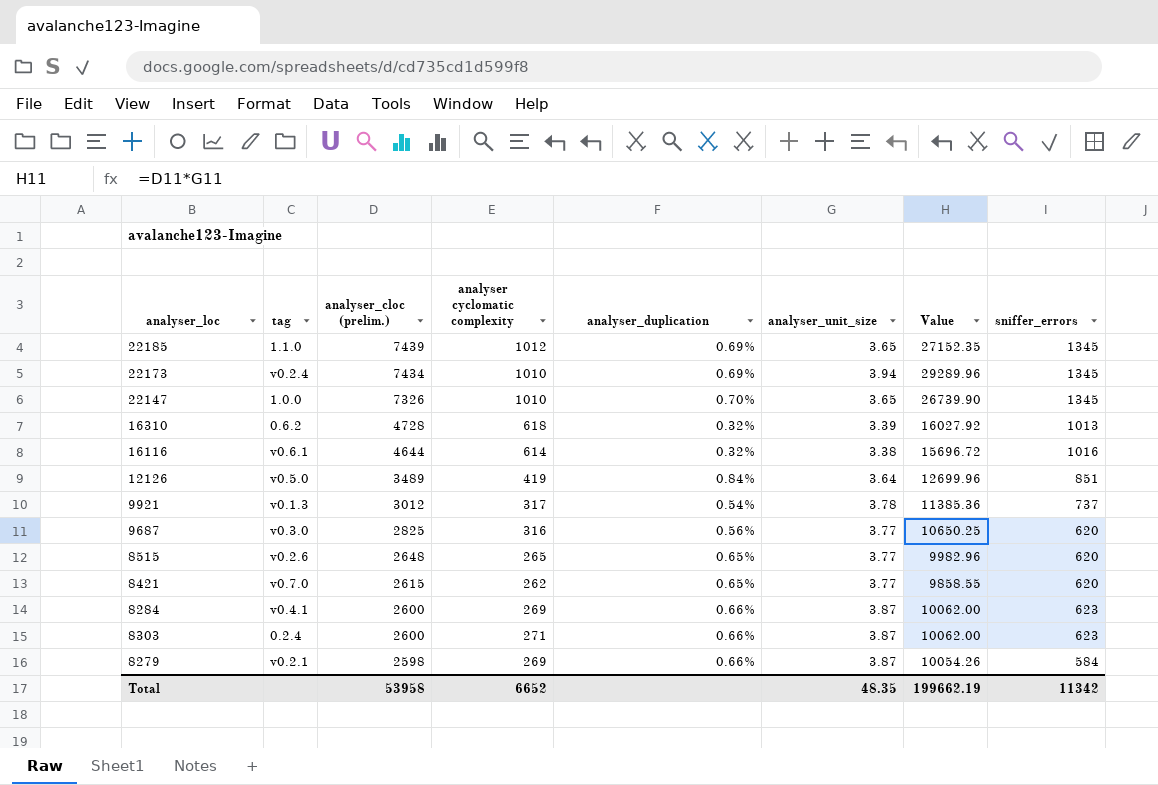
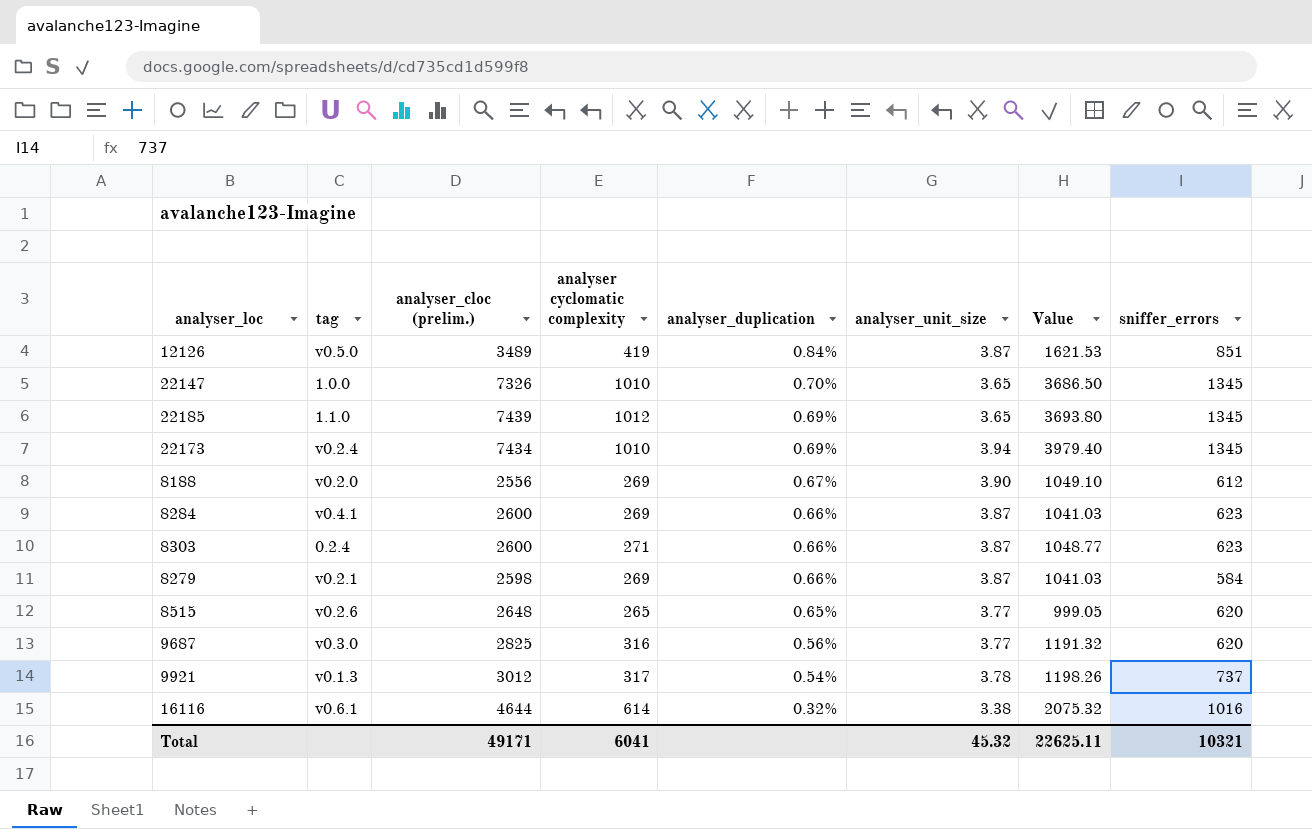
row order: analyser_cloc (prelim.) descending -> analyser_duplication descending
column Value | formula: [analyser_cloc (prelim.)] * [analyser_unit_size] -> [analyser cyclomatic complexity] * [analyser_unit_size]
row 16310: 0.6.2 | 4728 | 618 | 0.32% | 3.39 | 16027.92 | 1013 -> none
row 8421: v0.7.0 | 2615 | 262 | 0.65% | 3.77 | 9858.55 | 620 -> none
12126 | analyser_unit_size: 3.64 -> 3.87
row 8188: none -> v0.2.0 | 2556 | 269 | 0.67% | 3.90 | 1049.10 | 612
Total | analyser_cloc (prelim.): 53958 -> 49171
Total | analyser cyclomatic complexity: 6652 -> 6041
Total | analyser_unit_size: 48.35 -> 45.32
Total | Value: 199662.19 -> 22625.11
Total | sniffer_errors: 11342 -> 10321

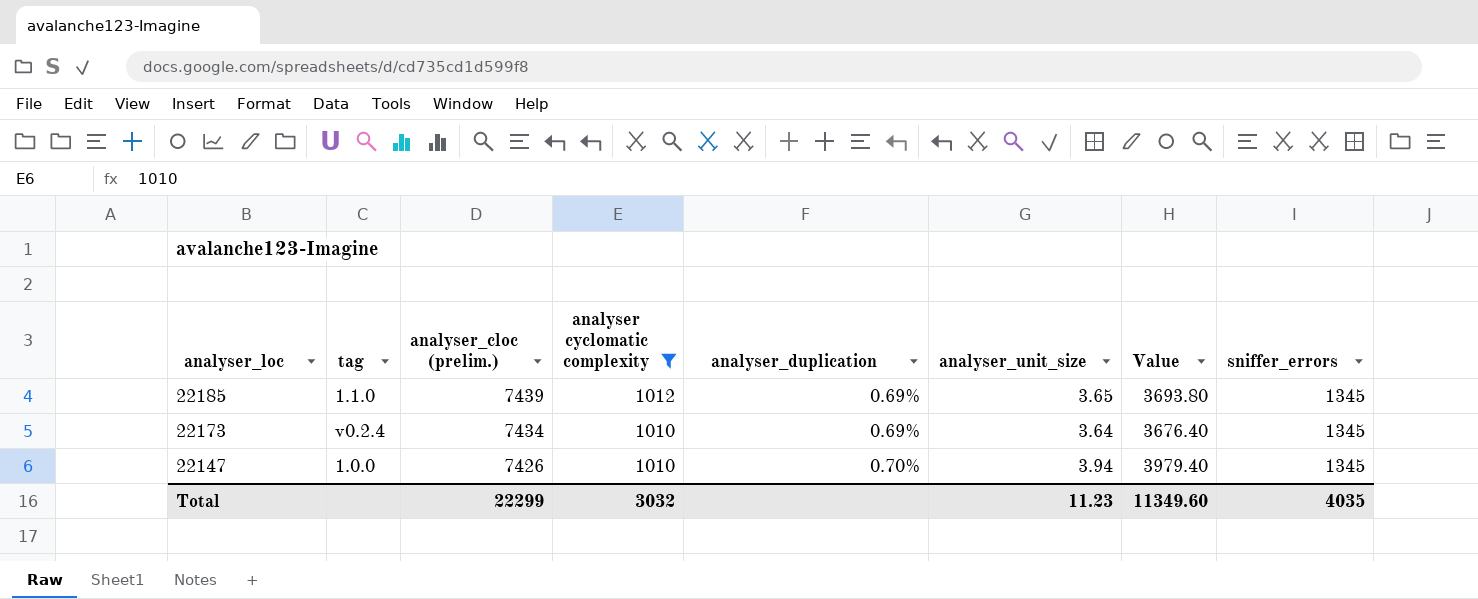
filter: none -> analyser cyclomatic complexity >= 1010
row order: analyser_duplication descending -> analyser_loc descending
22173 | analyser_unit_size: 3.94 -> 3.64
22173 | Value: 3979.40 -> 3676.40
22147 | analyser_cloc (prelim.): 7326 -> 7426
22147 | analyser_unit_size: 3.65 -> 3.94
22147 | Value: 3686.50 -> 3979.40
Total | analyser_cloc (prelim.): 49171 -> 22299
Total | analyser cyclomatic complexity: 6041 -> 3032
Total | analyser_unit_size: 45.32 -> 11.23
Total | Value: 22625.11 -> 11349.60
Total | sniffer_errors: 10321 -> 4035

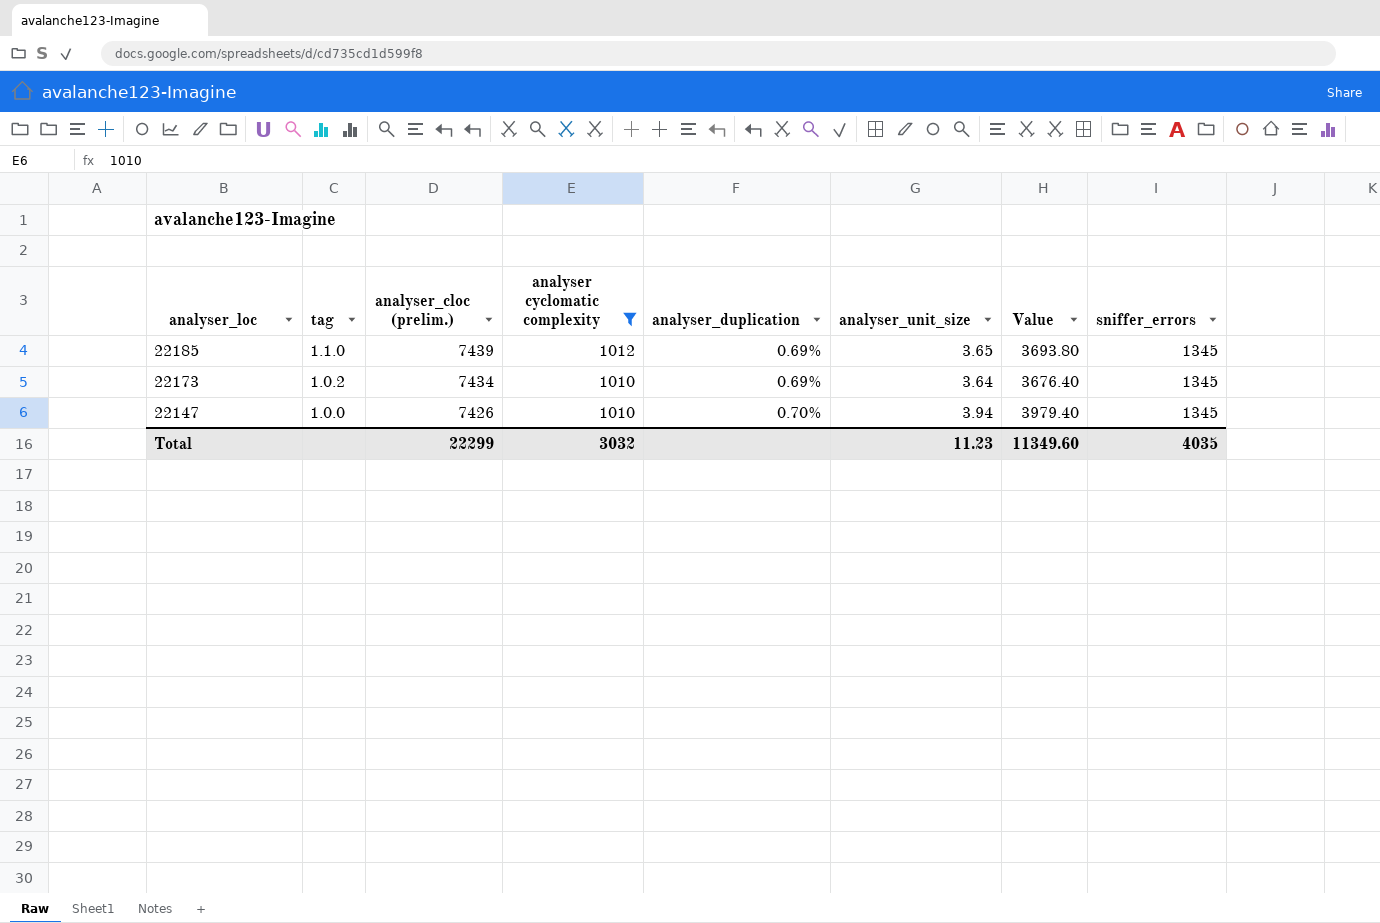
22173 | tag: v0.2.4 -> 1.0.2

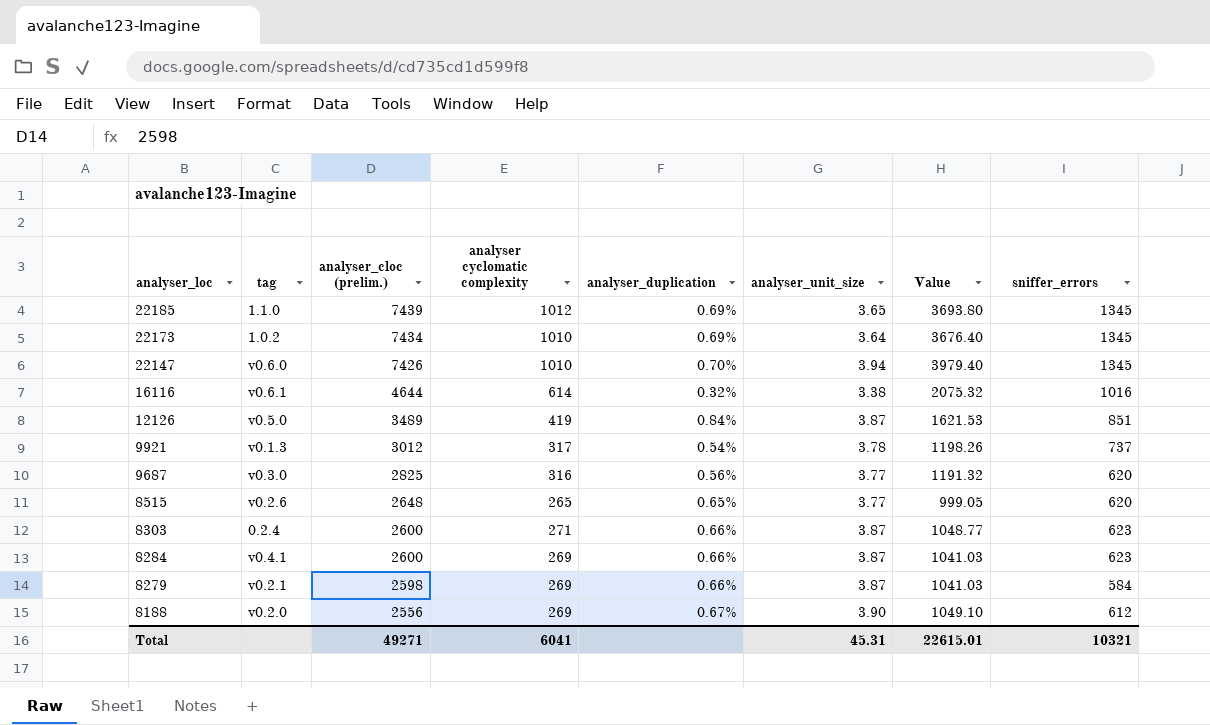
filter: analyser cyclomatic complexity >= 1010 -> none
22147 | tag: 1.0.0 -> v0.6.0
Total | analyser_cloc (prelim.): 22299 -> 49271
Total | analyser cyclomatic complexity: 3032 -> 6041
Total | analyser_unit_size: 11.23 -> 45.31
Total | Value: 11349.60 -> 22615.01
Total | sniffer_errors: 4035 -> 10321

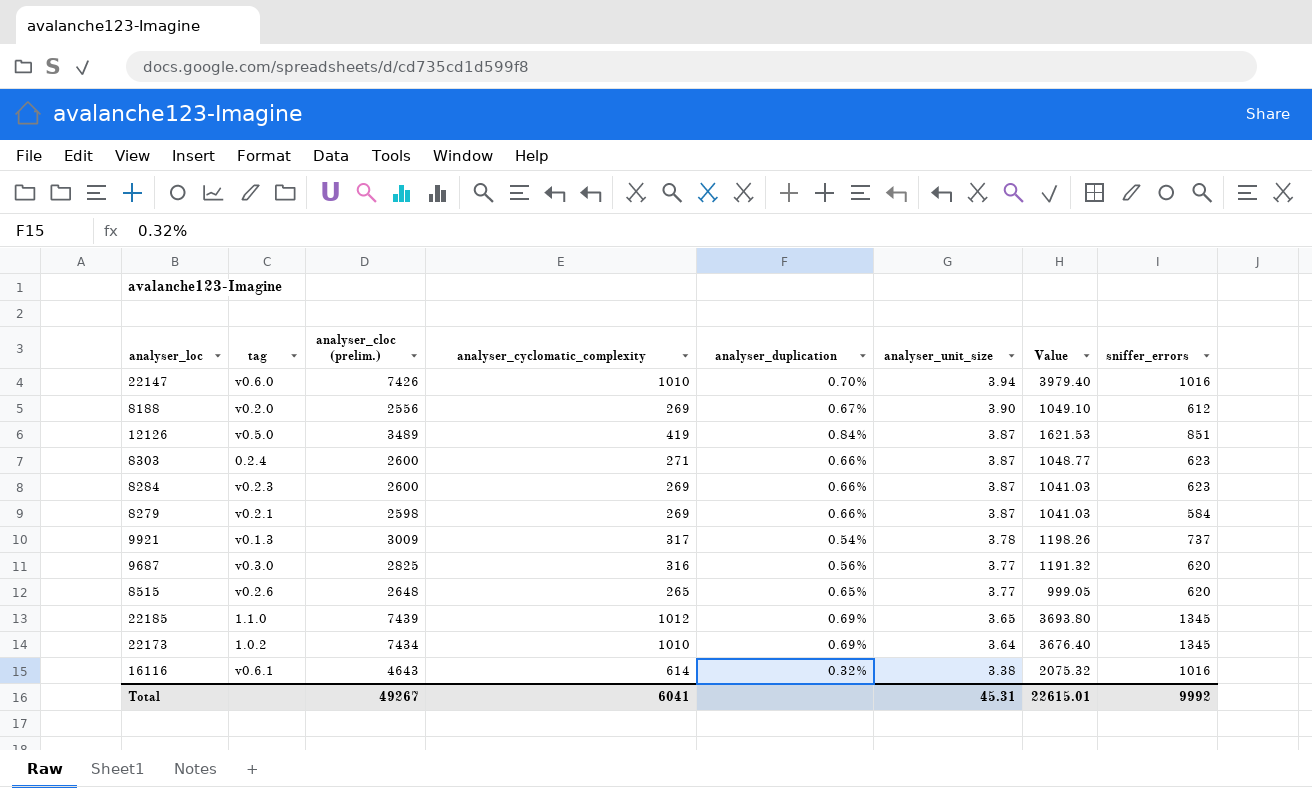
row order: analyser_loc descending -> analyser_unit_size descending
column name: analyser cyclomatic complexity -> analyser_cyclomatic_complexity
22147 | sniffer_errors: 1345 -> 1016
8284 | tag: v0.4.1 -> v0.2.3
9921 | analyser_cloc (prelim.): 3012 -> 3009
16116 | analyser_cloc (prelim.): 4644 -> 4643
Total | analyser_cloc (prelim.): 49271 -> 49267
Total | sniffer_errors: 10321 -> 9992

